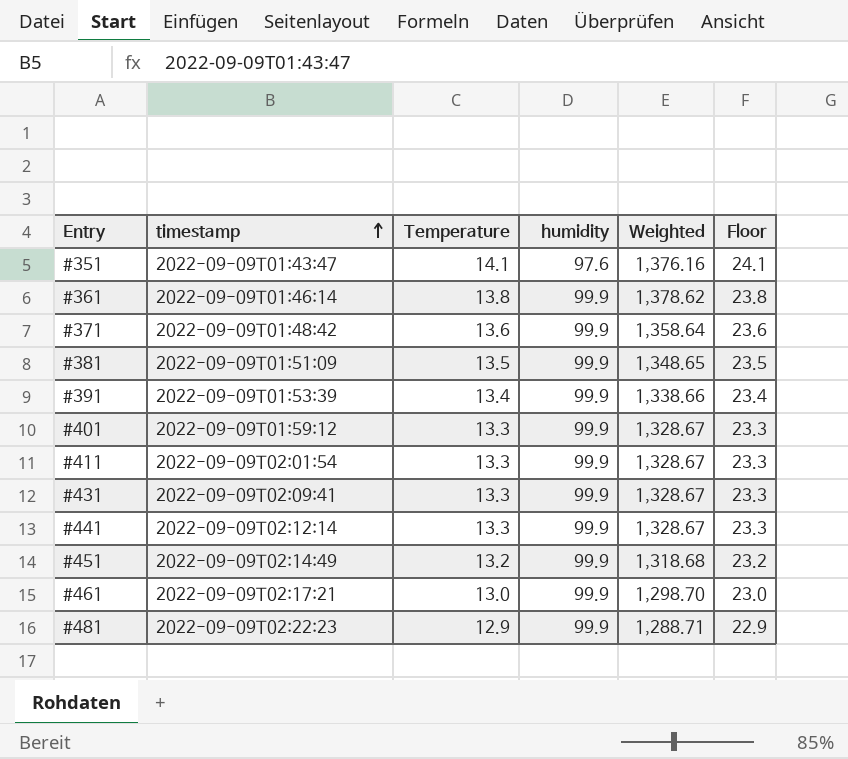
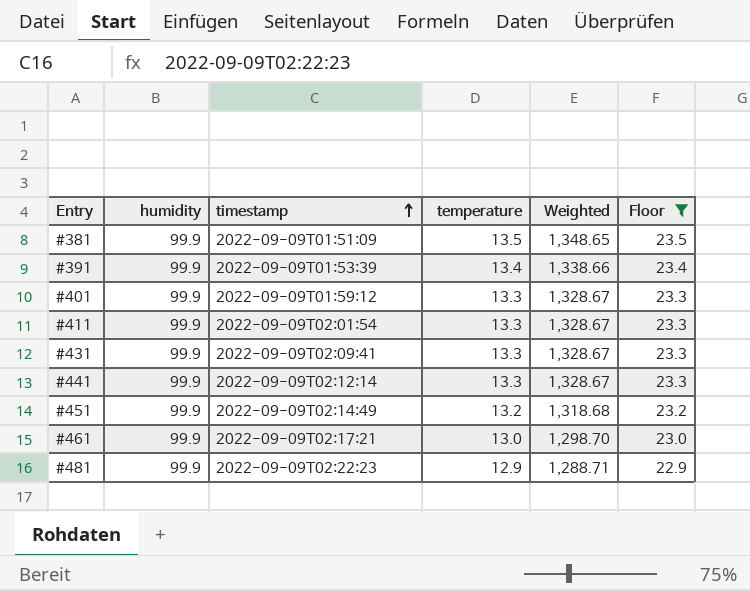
filter: none -> Floor <= 23.5
column humidity | position: 4 -> 2
column name: Temperature -> temperature

